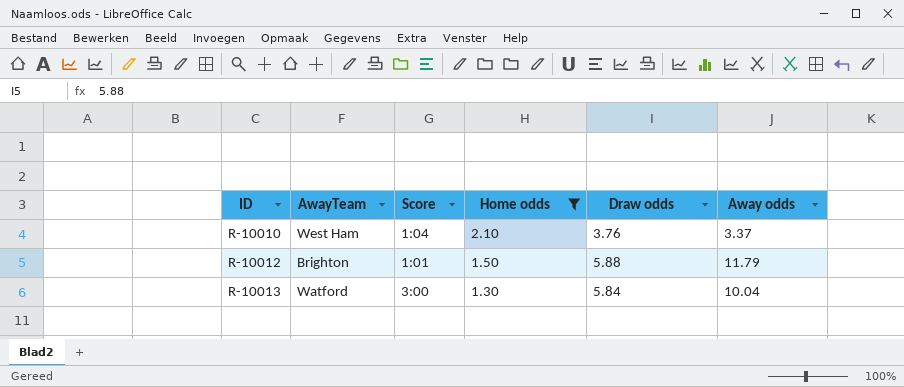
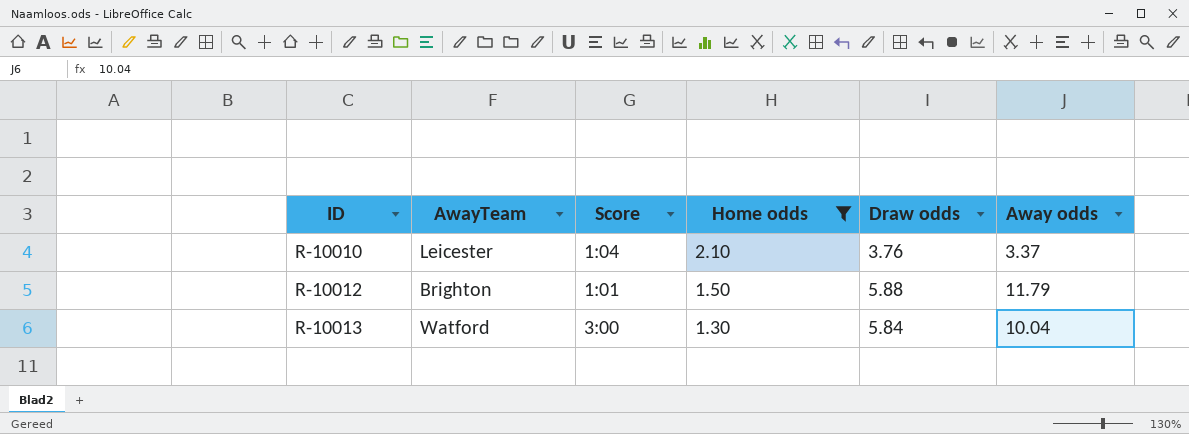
R-10010 | AwayTeam: West Ham -> Leicester

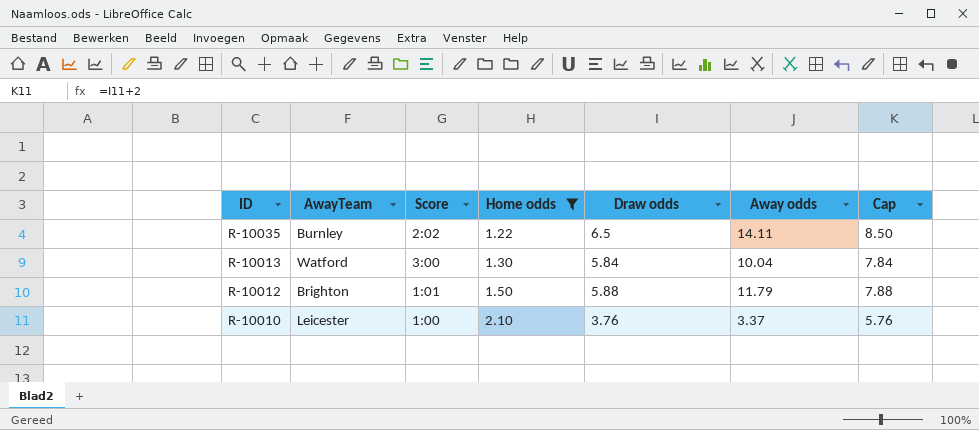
row order: ID ascending -> ID descending
column Cap | formula: none -> [Draw odds] + 2
row R-10035: none -> Burnley | 2:02 | 1.22 | 6.5 | 14.11 | 8.50
R-10010 | Score: 1:04 -> 1:00

